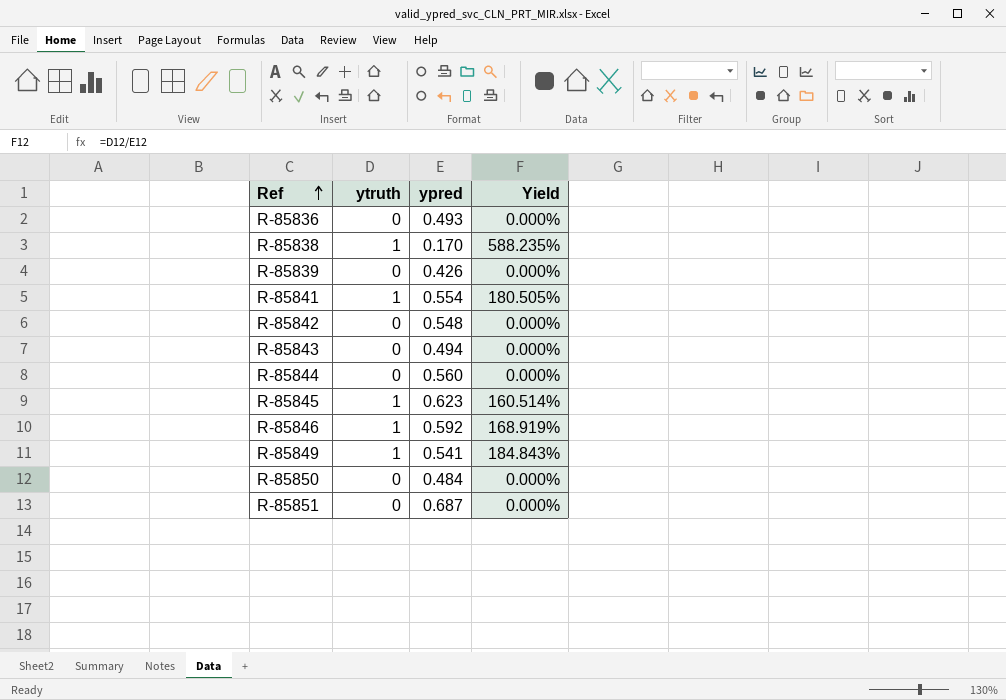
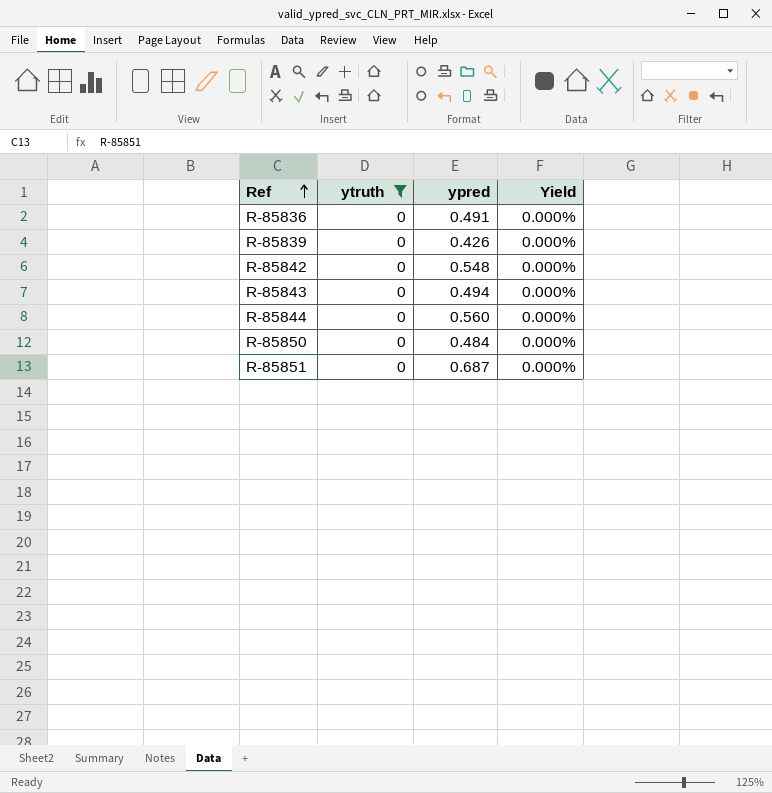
filter: none -> ytruth = 0
R-85836 | ypred: 0.493 -> 0.491

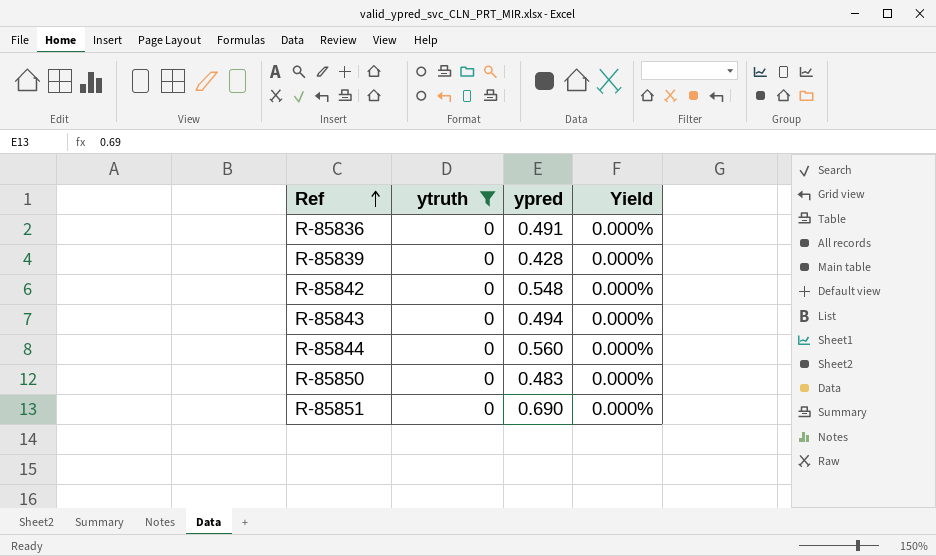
R-85839 | ypred: 0.426 -> 0.428
R-85850 | ypred: 0.484 -> 0.483
R-85851 | ypred: 0.687 -> 0.690

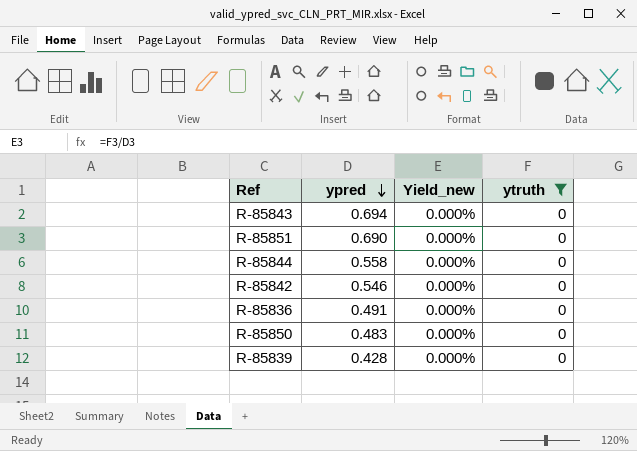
row order: Ref ascending -> ypred descending
column name: Yield -> Yield_new
column ytruth | position: 2 -> 4
R-85843 | ypred: 0.494 -> 0.694
R-85844 | ypred: 0.560 -> 0.558
R-85842 | ypred: 0.548 -> 0.546

